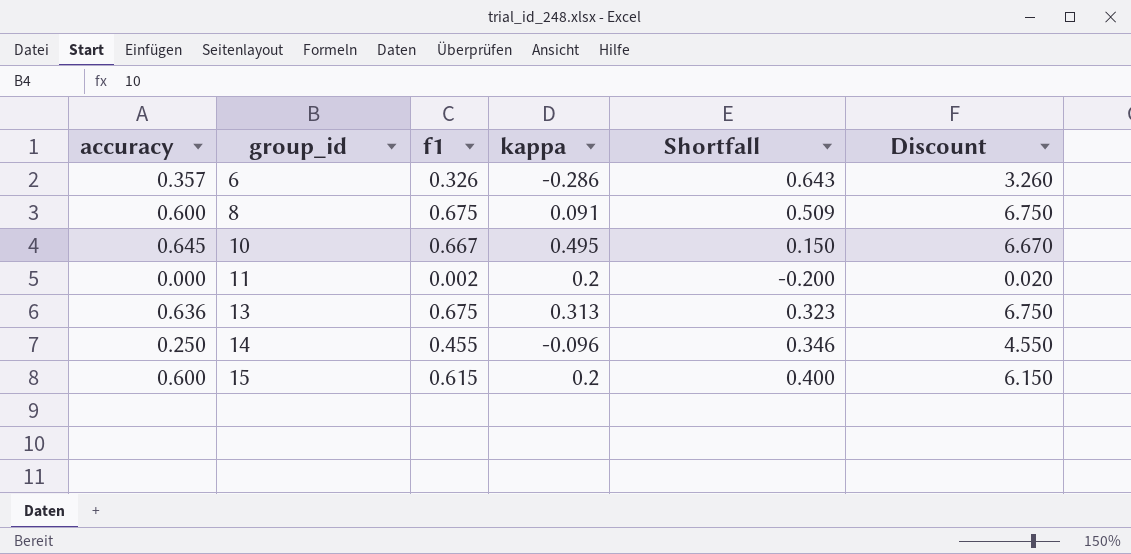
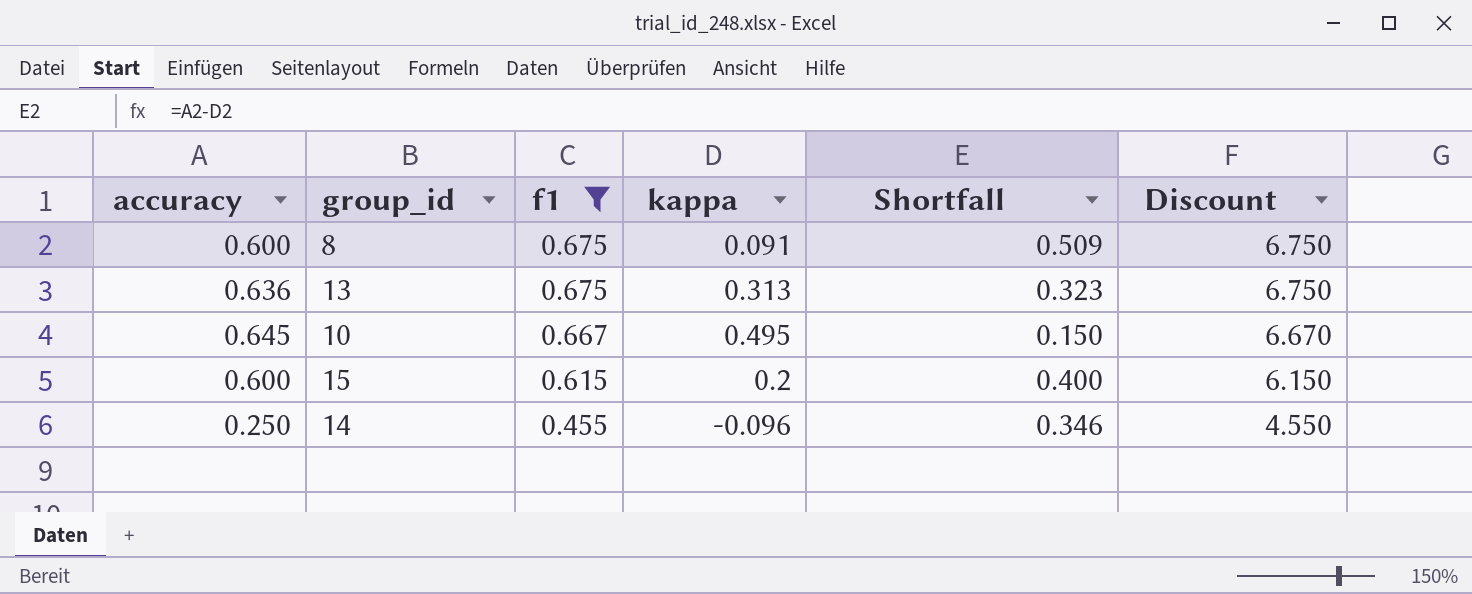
filter: none -> f1 >= 0.455
row order: group_id ascending -> f1 descending

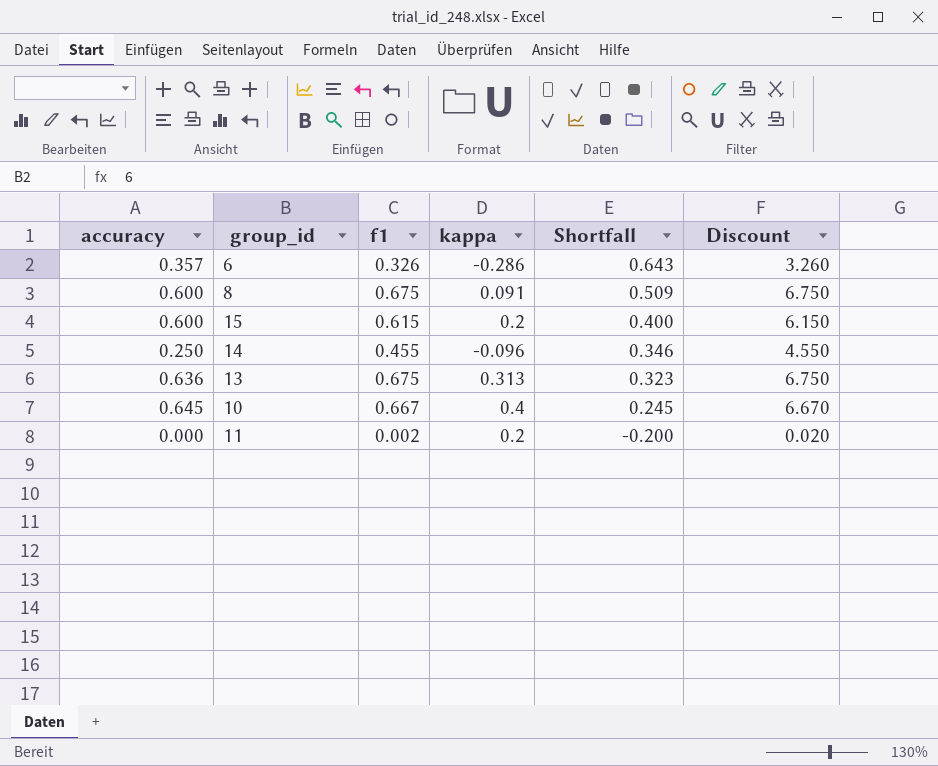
filter: f1 >= 0.455 -> none
row order: f1 descending -> Shortfall descending
10 | kappa: 0.495 -> 0.4
10 | Shortfall: 0.150 -> 0.245

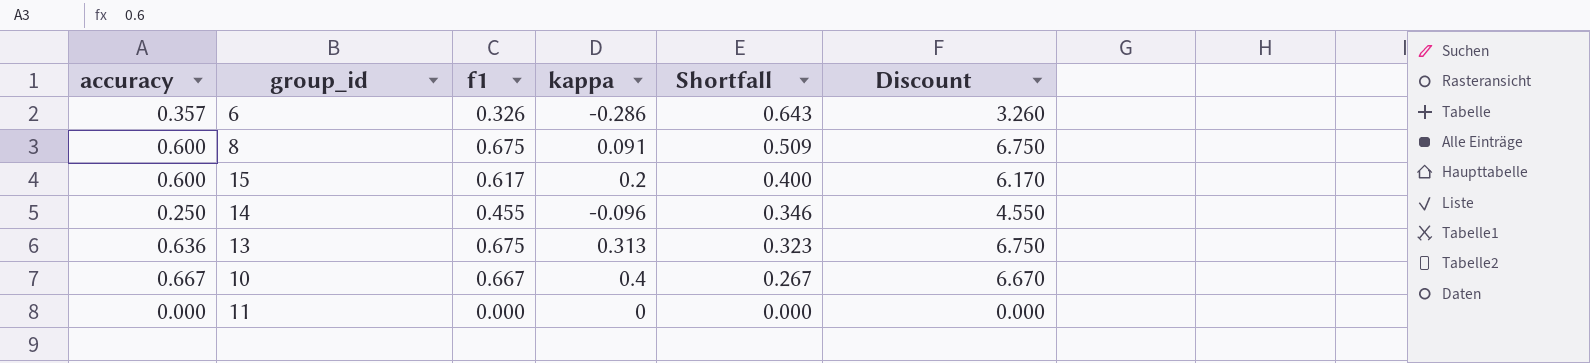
15 | f1: 0.615 -> 0.617
15 | Discount: 6.150 -> 6.170
10 | accuracy: 0.645 -> 0.667
10 | Shortfall: 0.245 -> 0.267
11 | f1: 0.002 -> 0.000
11 | kappa: 0.2 -> 0
11 | Shortfall: -0.200 -> 0.000
11 | Discount: 0.020 -> 0.000

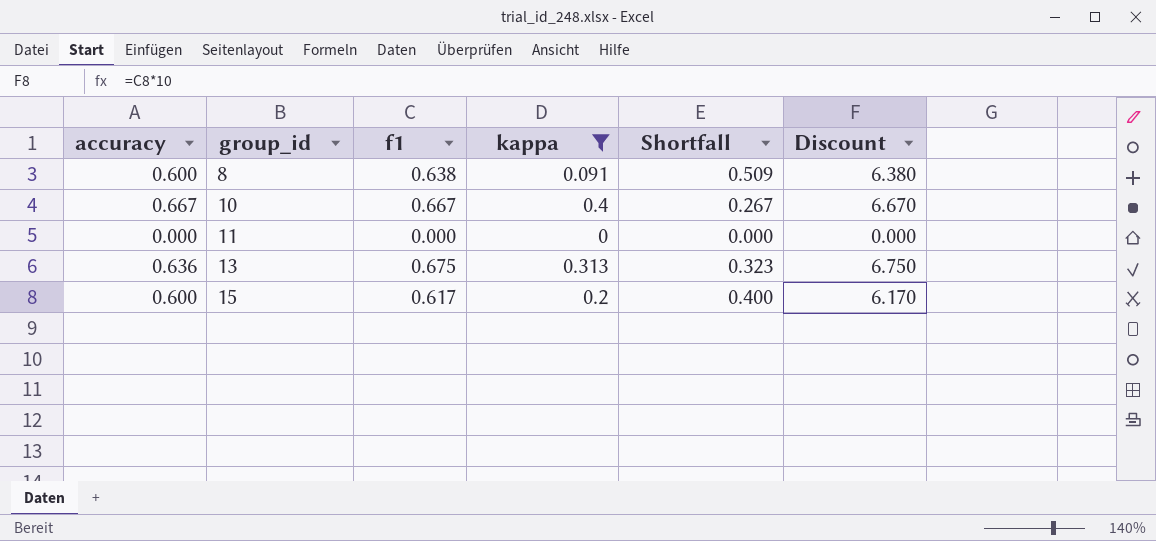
filter: none -> kappa >= 0
row order: Shortfall descending -> group_id ascending
8 | f1: 0.675 -> 0.638
8 | Discount: 6.750 -> 6.380

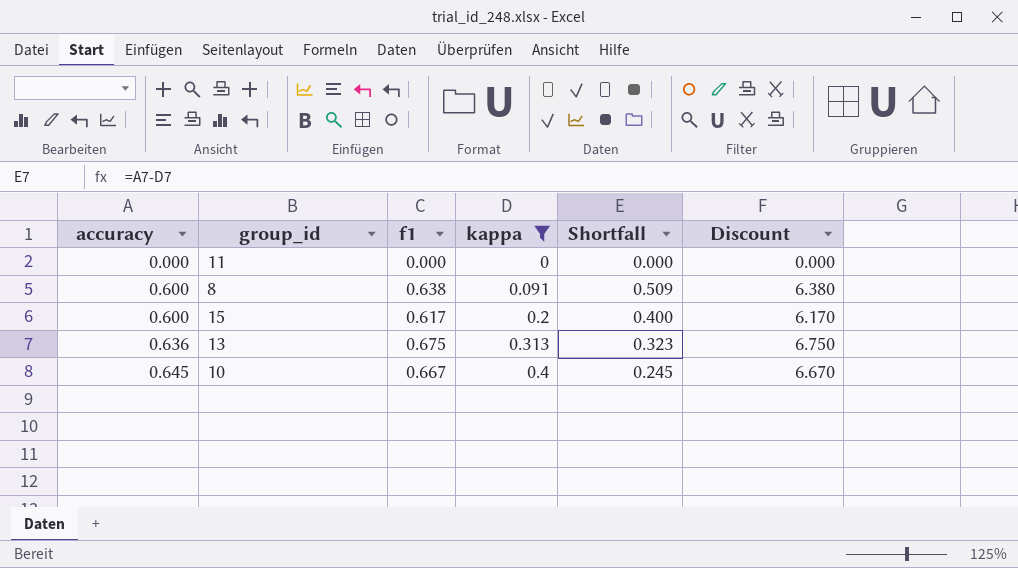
row order: group_id ascending -> accuracy ascending
10 | accuracy: 0.667 -> 0.645
10 | Shortfall: 0.267 -> 0.245

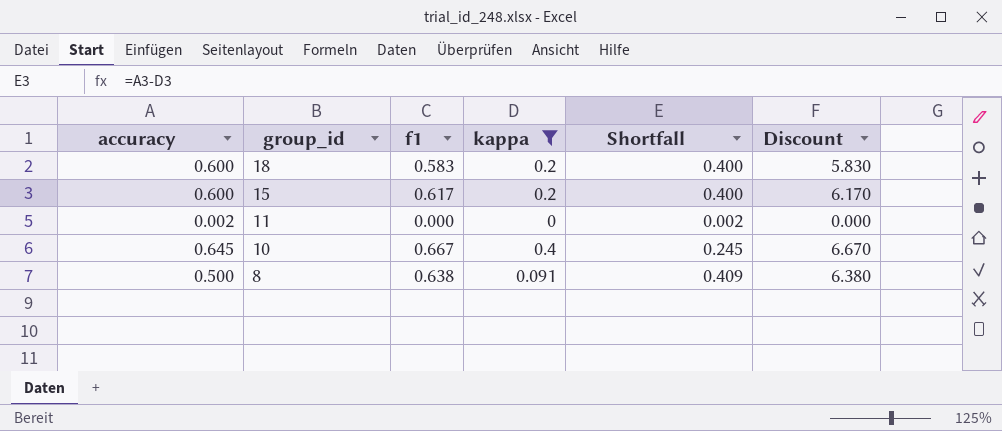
row order: accuracy ascending -> group_id descending
row 13: 0.636 | 0.675 | 0.313 | 0.323 | 6.750 -> none
row 18: none -> 0.600 | 0.583 | 0.2 | 0.400 | 5.830
11 | accuracy: 0.000 -> 0.002
11 | Shortfall: 0.000 -> 0.002
8 | accuracy: 0.600 -> 0.500
8 | Shortfall: 0.509 -> 0.409

